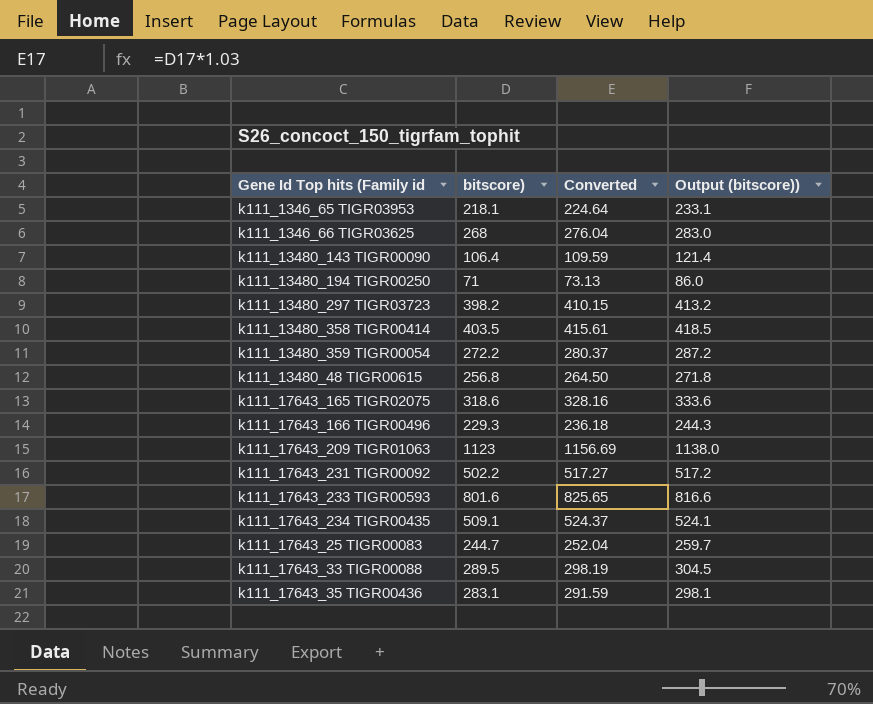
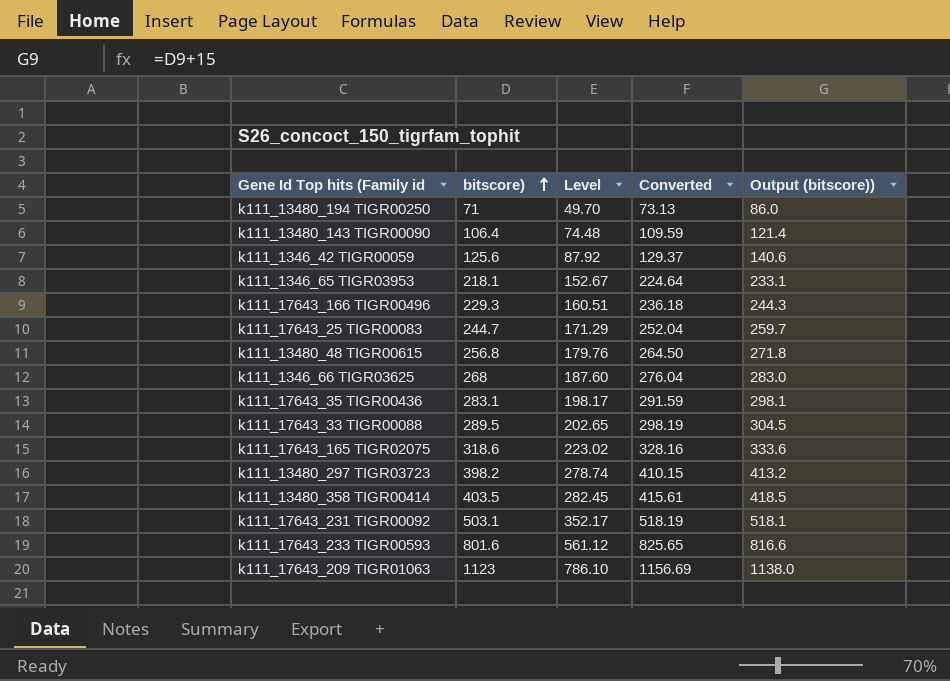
row order: none -> bitscore) ascending
column Level | formula: none -> [bitscore)] * 0.7
row k111_13480_359 TIGR00054: 272.2 | 280.37 | 287.2 -> none
row k111_17643_234 TIGR00435: 509.1 | 524.37 | 524.1 -> none
row k111_1346_42 TIGR00059: none -> 125.6 | 87.92 | 129.37 | 140.6
k111_17643_231 TIGR00092 | bitscore): 502.2 -> 503.1
k111_17643_231 TIGR00092 | Converted: 517.27 -> 518.19
k111_17643_231 TIGR00092 | Output (bitscore)): 517.2 -> 518.1

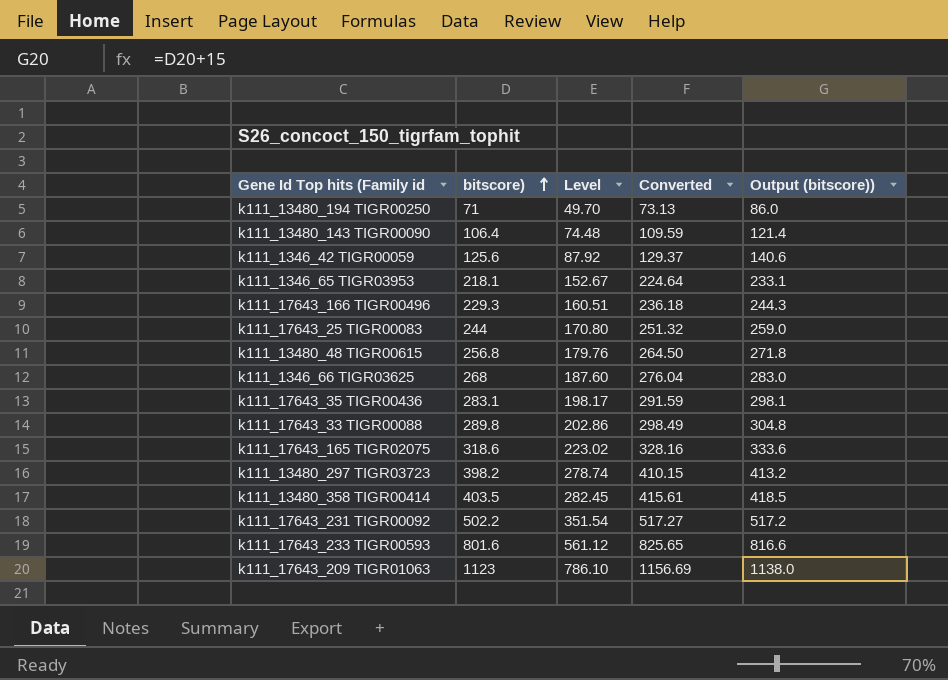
k111_17643_25 TIGR00083 | bitscore): 244.7 -> 244
k111_17643_25 TIGR00083 | Level: 171.29 -> 170.80
k111_17643_25 TIGR00083 | Converted: 252.04 -> 251.32
k111_17643_25 TIGR00083 | Output (bitscore)): 259.7 -> 259.0
k111_17643_33 TIGR00088 | bitscore): 289.5 -> 289.8
k111_17643_33 TIGR00088 | Level: 202.65 -> 202.86
k111_17643_33 TIGR00088 | Converted: 298.19 -> 298.49
k111_17643_33 TIGR00088 | Output (bitscore)): 304.5 -> 304.8
k111_17643_231 TIGR00092 | bitscore): 503.1 -> 502.2
k111_17643_231 TIGR00092 | Level: 352.17 -> 351.54
k111_17643_231 TIGR00092 | Converted: 518.19 -> 517.27
k111_17643_231 TIGR00092 | Output (bitscore)): 518.1 -> 517.2

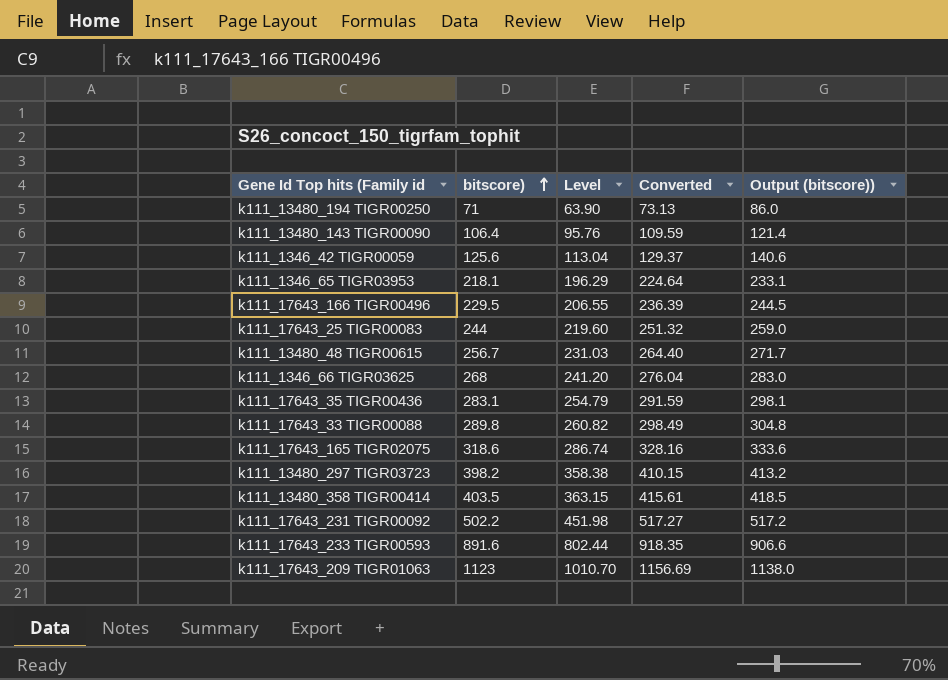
column Level | formula: [bitscore)] * 0.7 -> [bitscore)] * 0.9
k111_17643_166 TIGR00496 | bitscore): 229.3 -> 229.5
k111_17643_166 TIGR00496 | Converted: 236.18 -> 236.39
k111_17643_166 TIGR00496 | Output (bitscore)): 244.3 -> 244.5
k111_13480_48 TIGR00615 | bitscore): 256.8 -> 256.7
k111_13480_48 TIGR00615 | Converted: 264.50 -> 264.40
k111_13480_48 TIGR00615 | Output (bitscore)): 271.8 -> 271.7
k111_17643_233 TIGR00593 | bitscore): 801.6 -> 891.6
k111_17643_233 TIGR00593 | Converted: 825.65 -> 918.35
k111_17643_233 TIGR00593 | Output (bitscore)): 816.6 -> 906.6

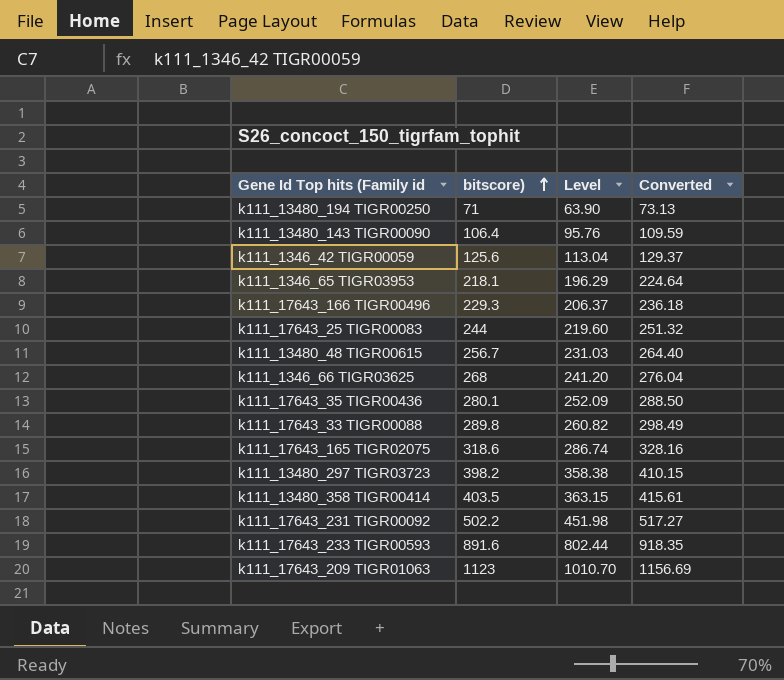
column Output (bitscore)) | formula: [bitscore)] + 15 -> none
k111_17643_166 TIGR00496 | bitscore): 229.5 -> 229.3
k111_17643_166 TIGR00496 | Level: 206.55 -> 206.37
k111_17643_166 TIGR00496 | Converted: 236.39 -> 236.18
k111_17643_35 TIGR00436 | bitscore): 283.1 -> 280.1
k111_17643_35 TIGR00436 | Level: 254.79 -> 252.09
k111_17643_35 TIGR00436 | Converted: 291.59 -> 288.50

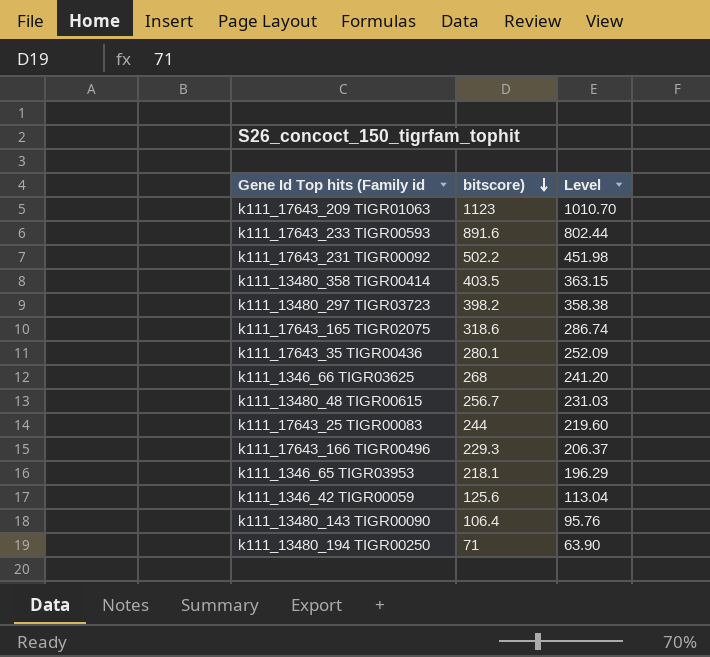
row order: bitscore) ascending -> bitscore) descending
column Converted | formula: [bitscore)] * 1.03 -> none
row k111_17643_33 TIGR00088: 289.8 | 260.82 | 298.49 -> none

